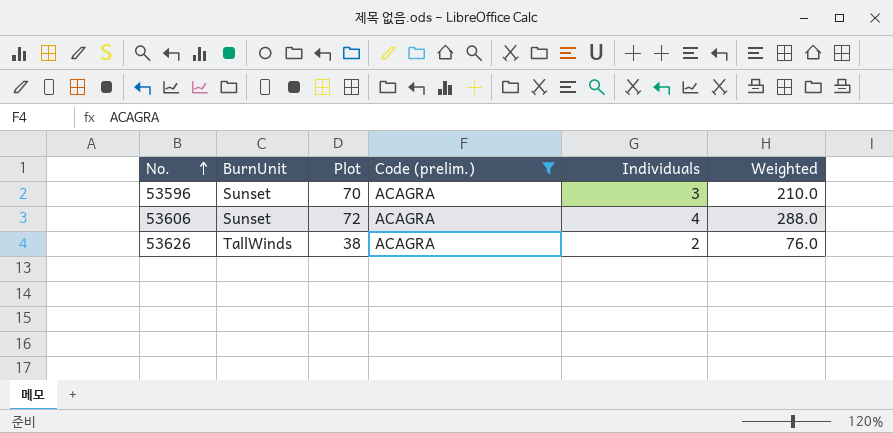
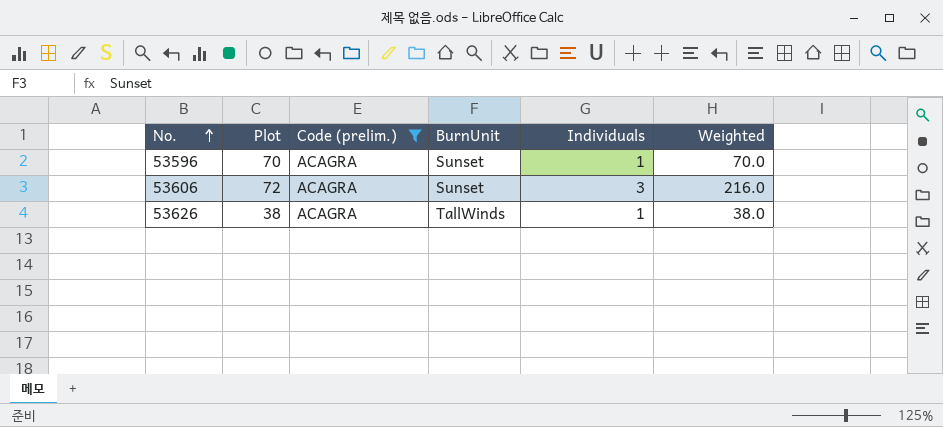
column BurnUnit | position: 2 -> 4
53596 | Individuals: 3 -> 1
53596 | Weighted: 210.0 -> 70.0
53606 | Individuals: 4 -> 3
53606 | Weighted: 288.0 -> 216.0
53626 | Individuals: 2 -> 1
53626 | Weighted: 76.0 -> 38.0

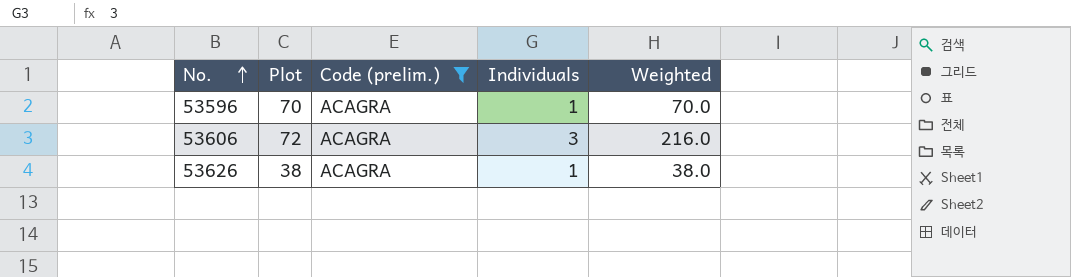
column BurnUnit | position: 4 -> none

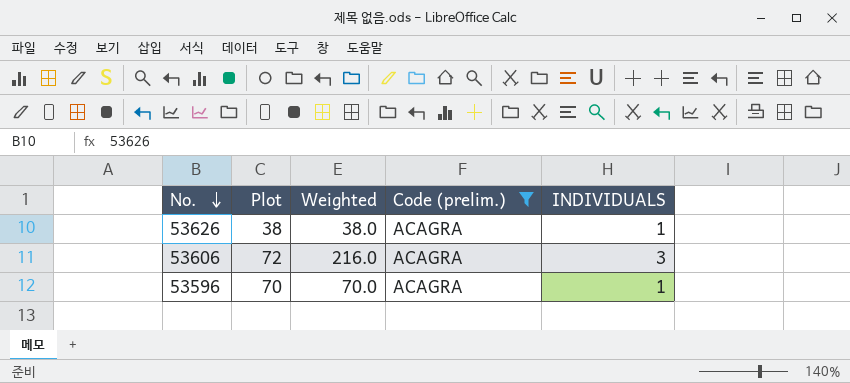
row order: No. ascending -> No. descending
column Weighted | position: 5 -> 3
column name: Individuals -> INDIVIDUALS

